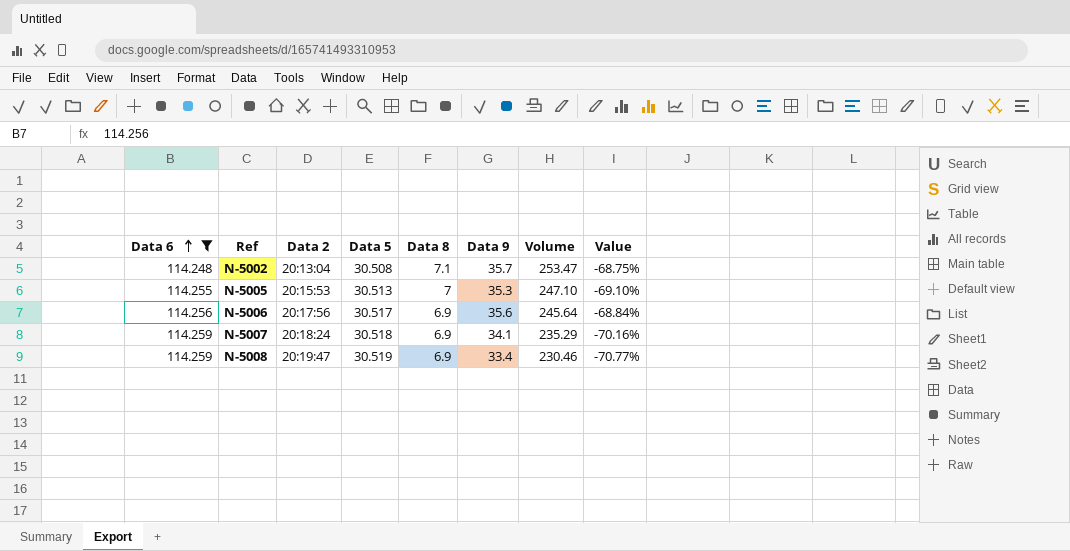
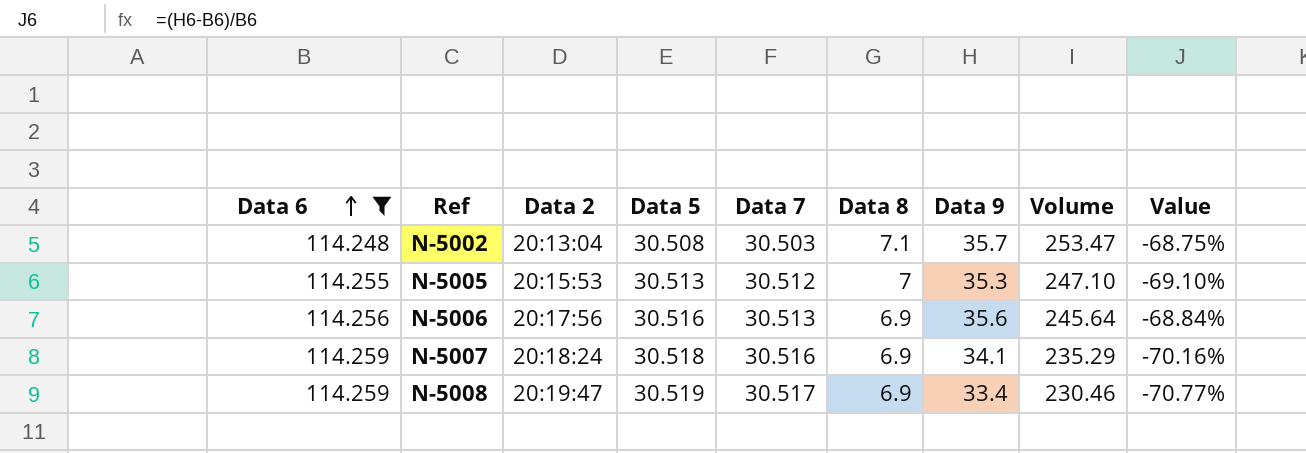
column Data 7 | position: none -> 5
N-5006 | Data 5: 30.517 -> 30.516

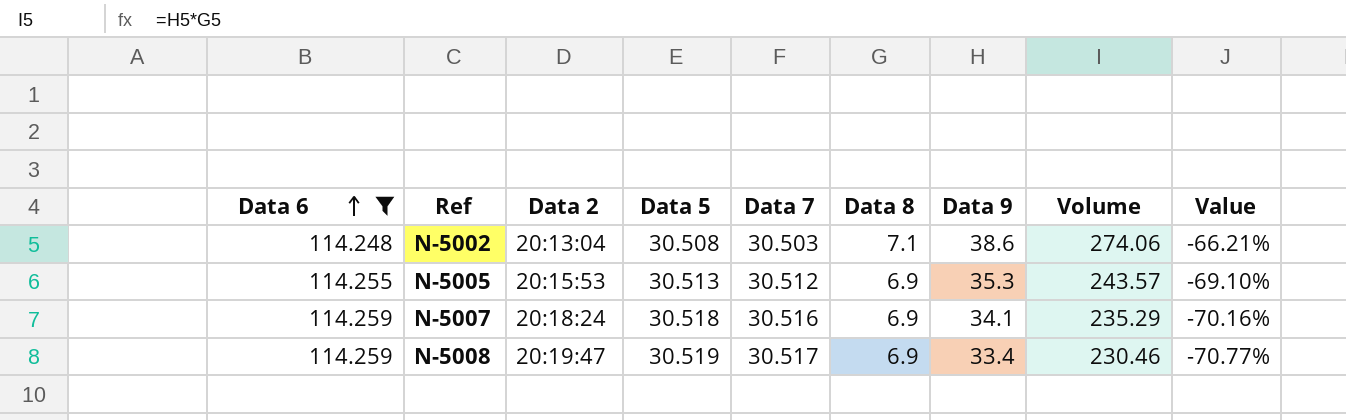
row N-5006: 114.256 | 20:17:56 | 30.516 | 30.513 | 6.9 | 35.6 | 245.64 | -68.84% -> none
N-5002 | Data 9: 35.7 -> 38.6
N-5002 | Volume: 253.47 -> 274.06
N-5002 | Value: -68.75% -> -66.21%
N-5005 | Data 8: 7 -> 6.9
N-5005 | Volume: 247.10 -> 243.57

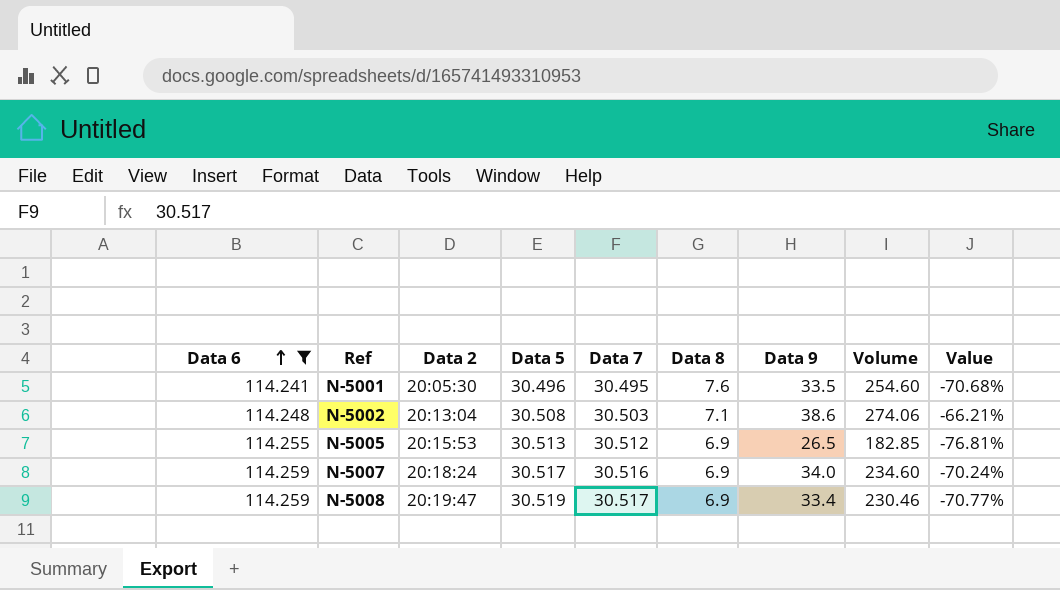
row N-5001: none -> 114.241 | 20:05:30 | 30.496 | 30.495 | 7.6 | 33.5 | 254.60 | -70.68%
N-5005 | Data 9: 35.3 -> 26.5
N-5005 | Volume: 243.57 -> 182.85
N-5005 | Value: -69.10% -> -76.81%
N-5007 | Data 5: 30.518 -> 30.517
N-5007 | Data 9: 34.1 -> 34.0
N-5007 | Volume: 235.29 -> 234.60
N-5007 | Value: -70.16% -> -70.24%

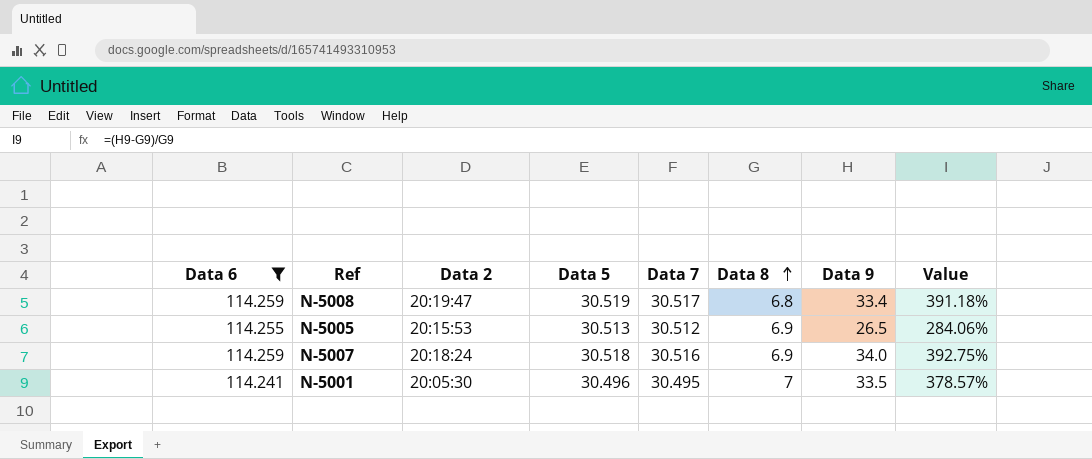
row order: Data 6 ascending -> Data 8 ascending
column Volume | formula: [Data 8] * [Data 9] -> none
column Value | formula: ([Data 9] - [Data 6]) / [Data 6] -> ([Data 9] - [Data 8]) / [Data 8]
row N-5002: 114.248 | 20:13:04 | 30.508 | 30.503 | 7.1 | 38.6 | 274.06 | -66.21% -> none
N-5008 | Data 8: 6.9 -> 6.8
N-5007 | Data 5: 30.517 -> 30.518
N-5001 | Data 8: 7.6 -> 7

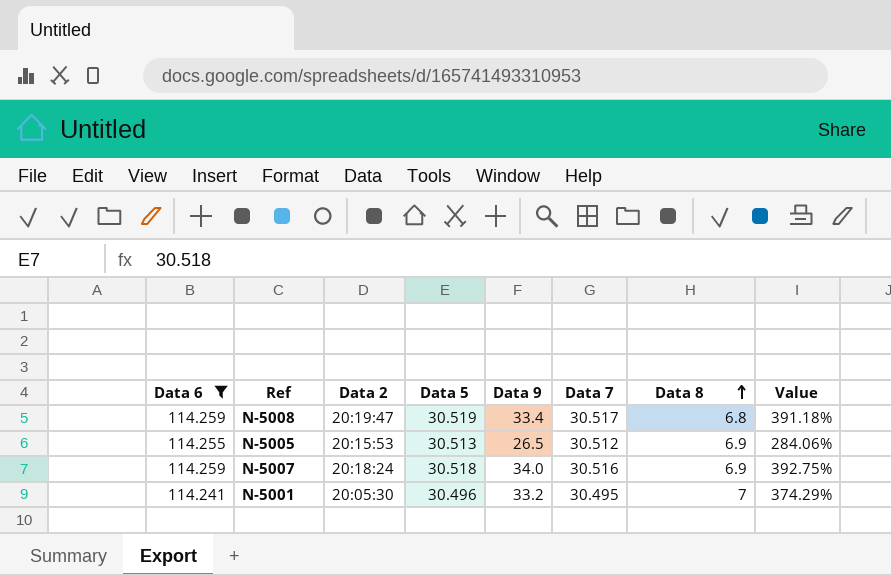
column Data 9 | position: 7 -> 5
N-5001 | Data 9: 33.5 -> 33.2
N-5001 | Value: 378.57% -> 374.29%

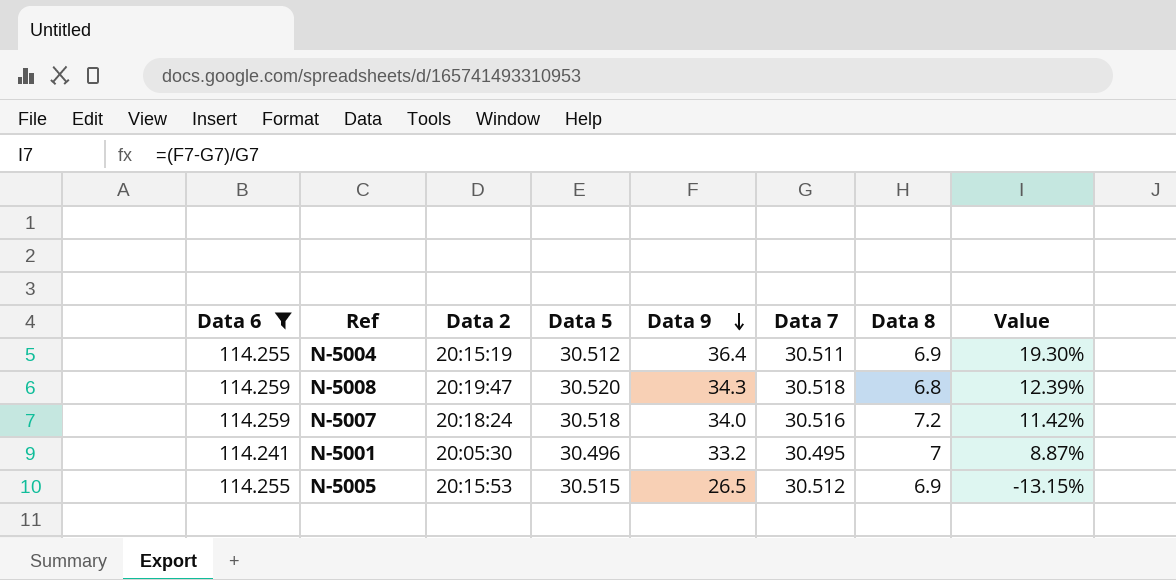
row order: Data 8 ascending -> Data 9 descending
column Value | formula: ([Data 9] - [Data 8]) / [Data 8] -> ([Data 9] - [Data 7]) / [Data 7]
row N-5004: none -> 114.255 | 20:15:19 | 30.512 | 36.4 | 30.511 | 6.9 | 19.30%
N-5008 | Data 5: 30.519 -> 30.520
N-5008 | Data 9: 33.4 -> 34.3
N-5008 | Data 7: 30.517 -> 30.518
N-5007 | Data 8: 6.9 -> 7.2
N-5005 | Data 5: 30.513 -> 30.515

